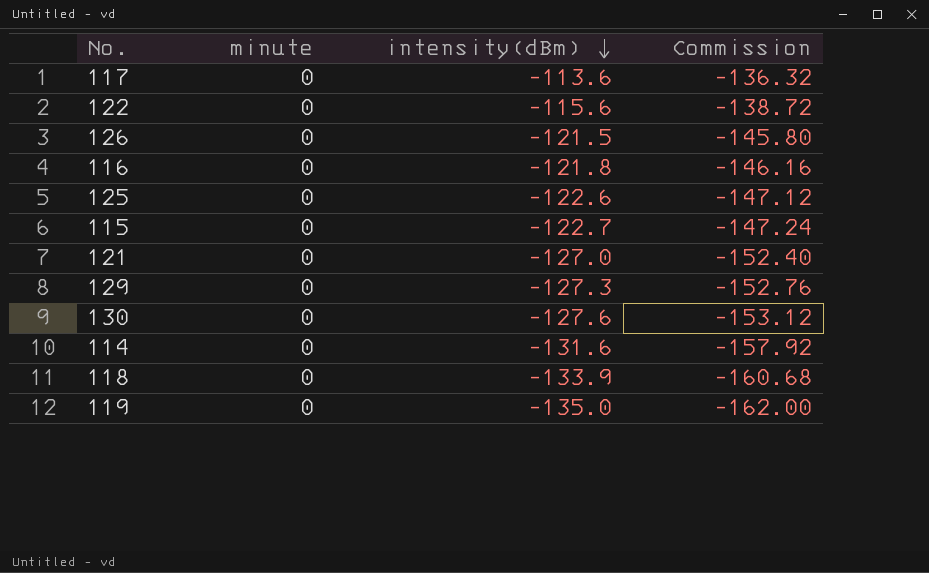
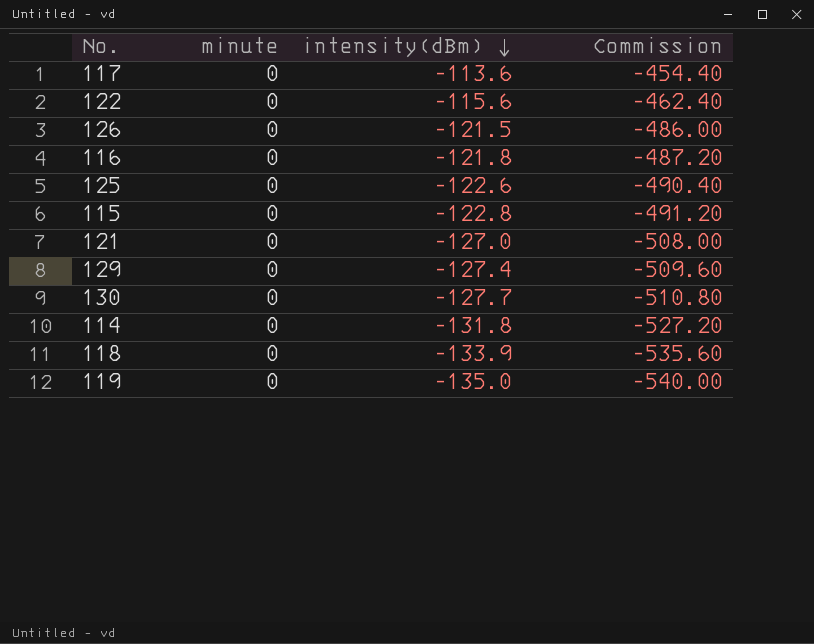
column Commission | formula: [intensity(dBm)] * 1.2 -> [intensity(dBm)] * 4
115 | intensity(dBm): -122.7 -> -122.8
129 | intensity(dBm): -127.3 -> -127.4
130 | intensity(dBm): -127.6 -> -127.7
114 | intensity(dBm): -131.6 -> -131.8

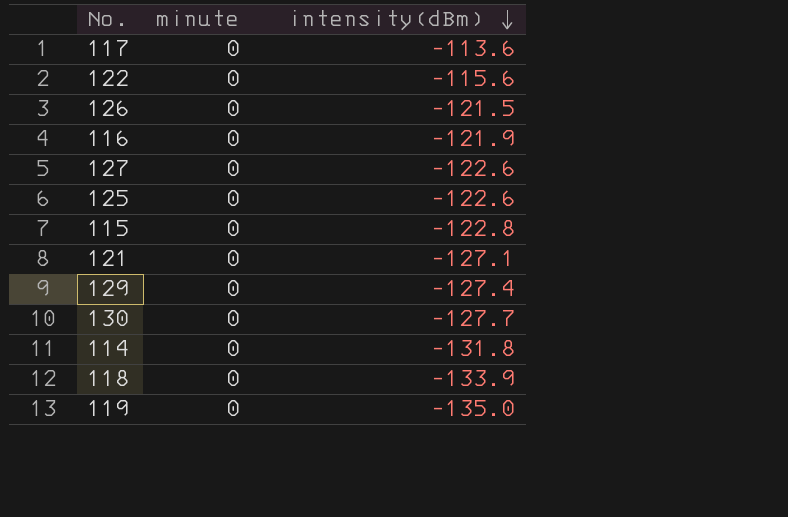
column Commission | formula: [intensity(dBm)] * 4 -> none
116 | intensity(dBm): -121.8 -> -121.9
row 127: none -> 0 | -122.6
121 | intensity(dBm): -127.0 -> -127.1

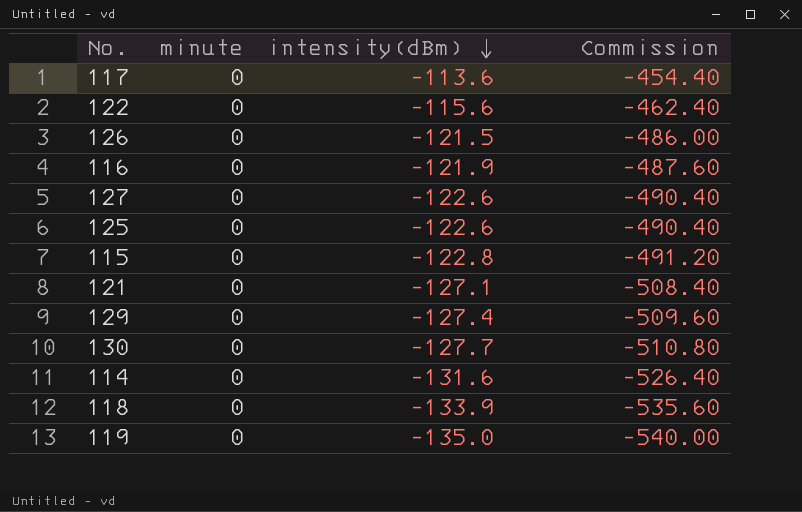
column Commission | formula: none -> [intensity(dBm)] * 4
114 | intensity(dBm): -131.8 -> -131.6

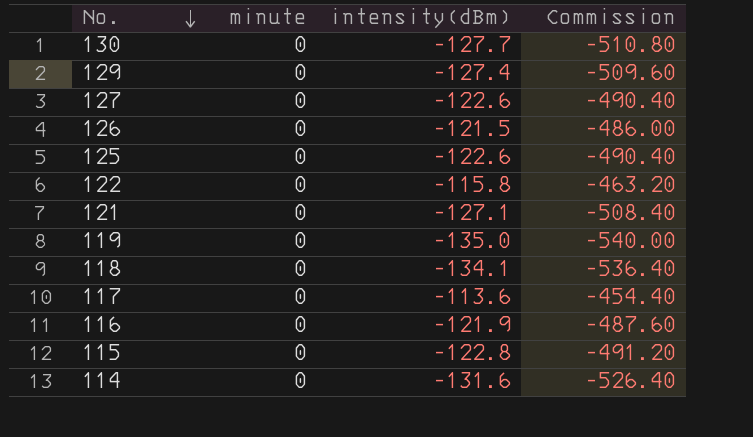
row order: intensity(dBm) descending -> No. descending
122 | intensity(dBm): -115.6 -> -115.8
122 | Commission: -462.40 -> -463.20
118 | intensity(dBm): -133.9 -> -134.1
118 | Commission: -535.60 -> -536.40

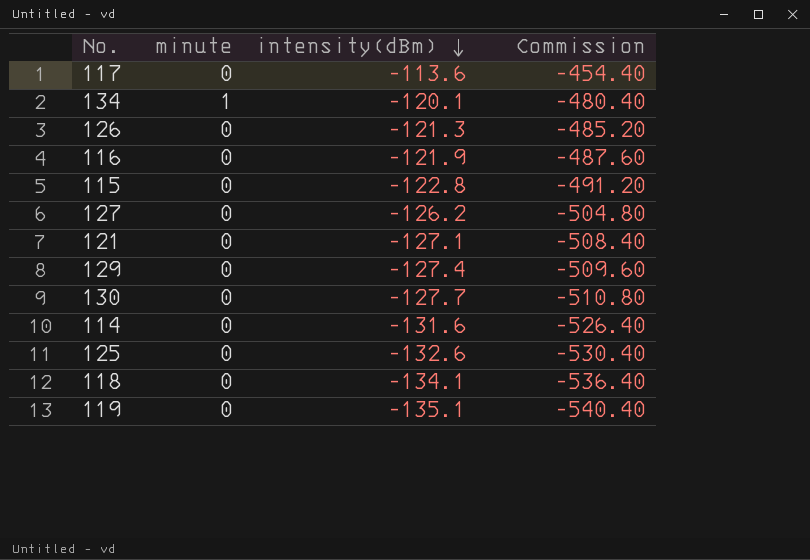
row order: No. descending -> intensity(dBm) descending
row 122: 0 | -115.8 | -463.20 -> none
row 134: none -> 1 | -120.1 | -480.40
126 | intensity(dBm): -121.5 -> -121.3
126 | Commission: -486.00 -> -485.20
127 | intensity(dBm): -122.6 -> -126.2
127 | Commission: -490.40 -> -504.80
125 | intensity(dBm): -122.6 -> -132.6
125 | Commission: -490.40 -> -530.40
119 | intensity(dBm): -135.0 -> -135.1
119 | Commission: -540.00 -> -540.40

